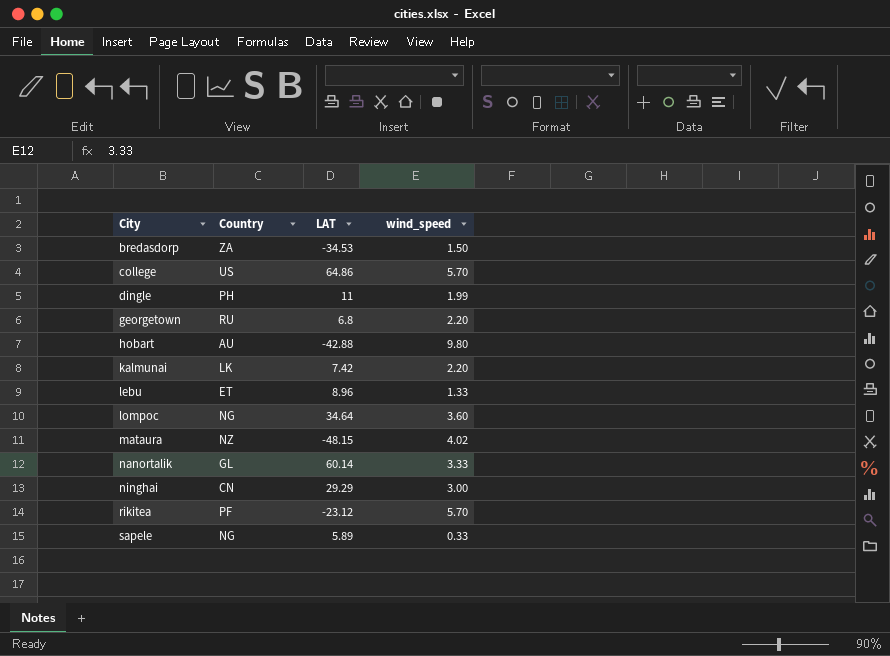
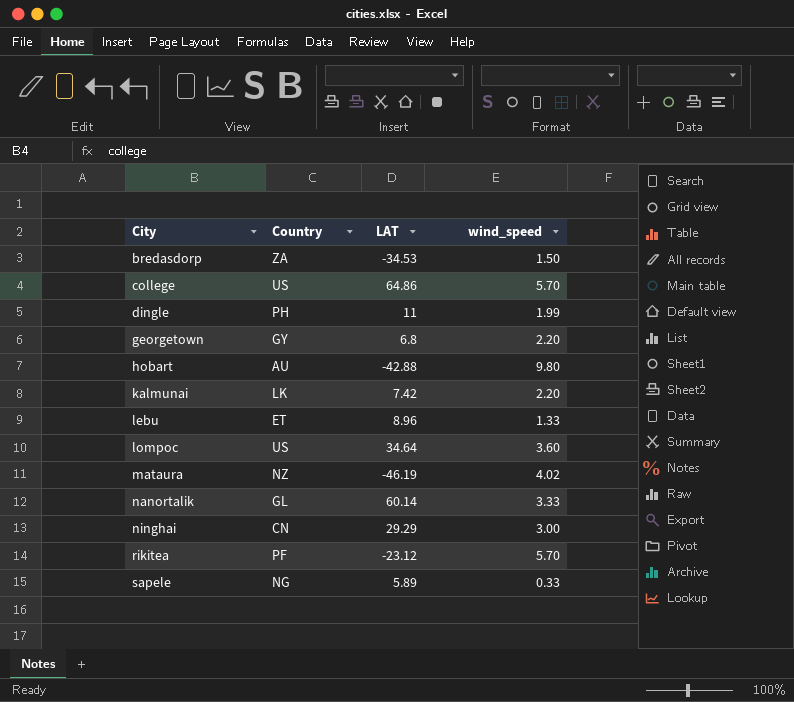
georgetown | Country: RU -> GY
lompoc | Country: NG -> US
mataura | LAT: -48.15 -> -46.19

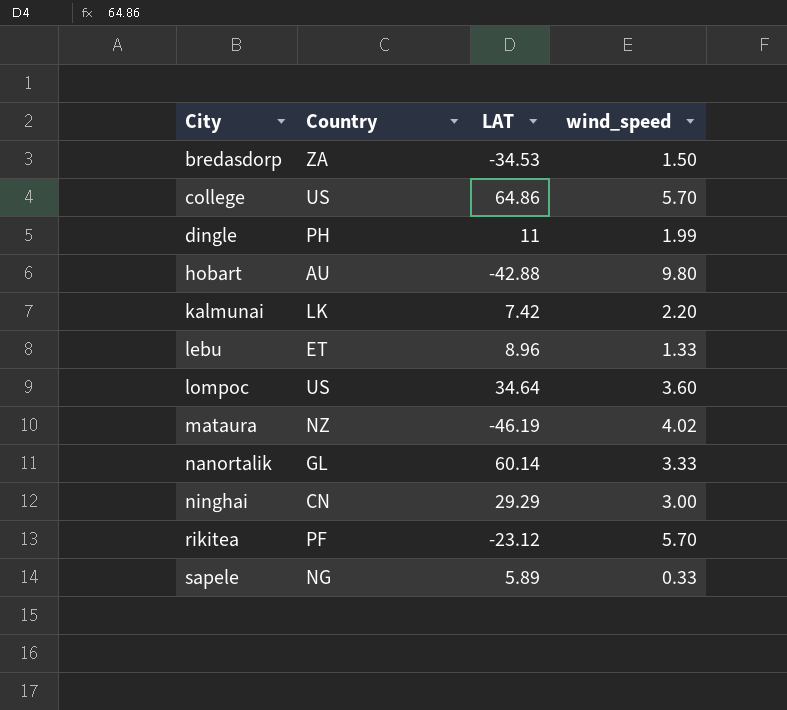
row georgetown: GY | 6.8 | 2.20 -> none

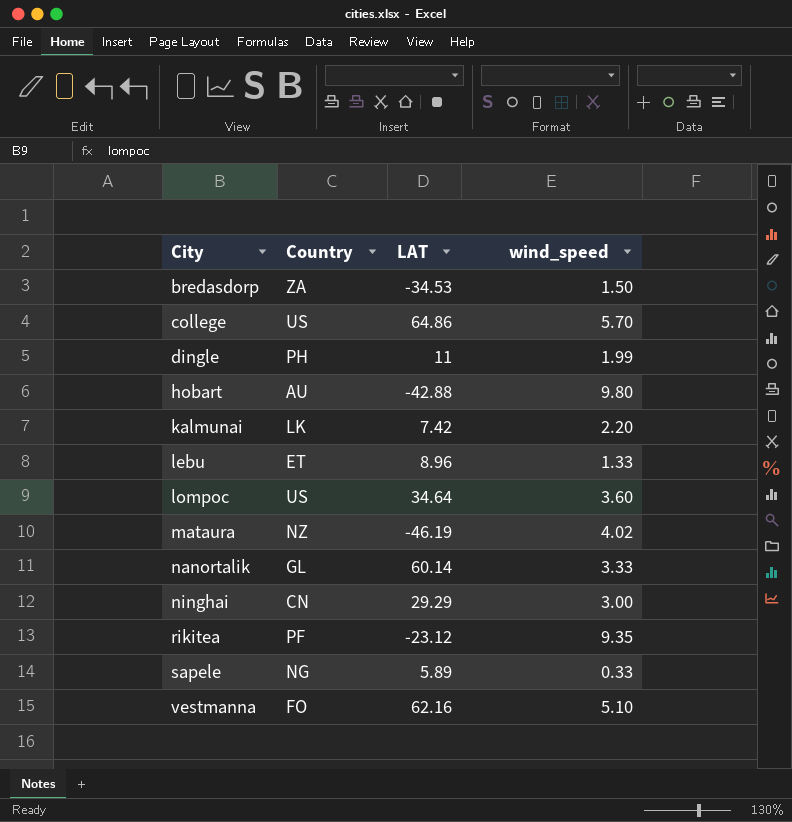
rikitea | wind_speed: 5.70 -> 9.35
row vestmanna: none -> FO | 62.16 | 5.10

